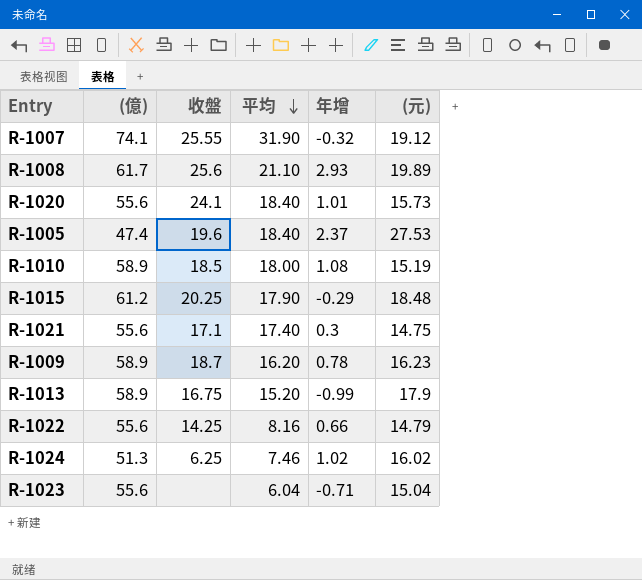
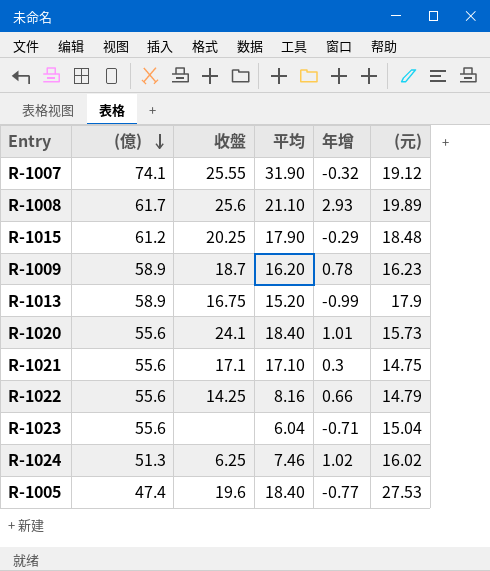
row order: 平均 descending -> (億) descending
row R-1010: 58.9 | 18.5 | 18.00 | 1.08 | 15.19 -> none
R-1021 | 平均: 17.40 -> 17.10
R-1005 | 年增: 2.37 -> -0.77

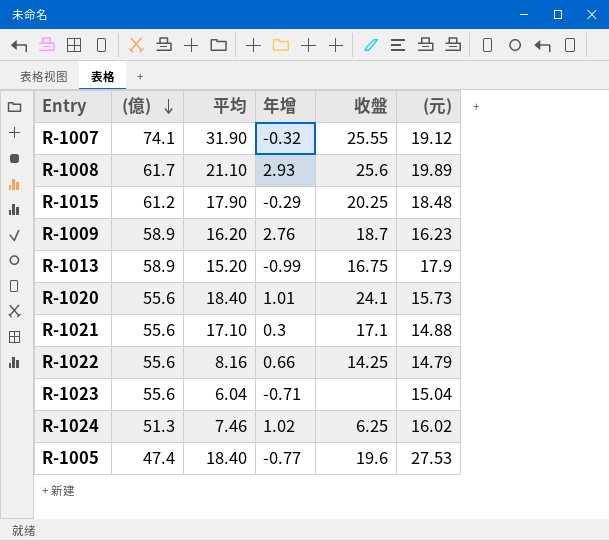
column 收盤 | position: 3 -> 5
R-1009 | 年增: 0.78 -> 2.76
R-1021 | (元): 14.75 -> 14.88

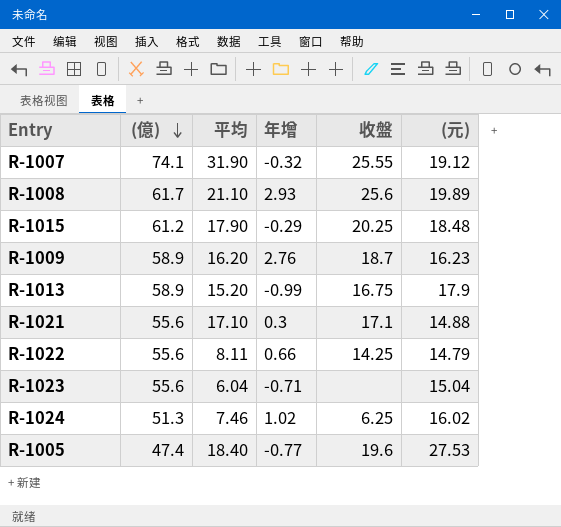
row R-1020: 55.6 | 18.40 | 1.01 | 24.1 | 15.73 -> none
R-1022 | 平均: 8.16 -> 8.11

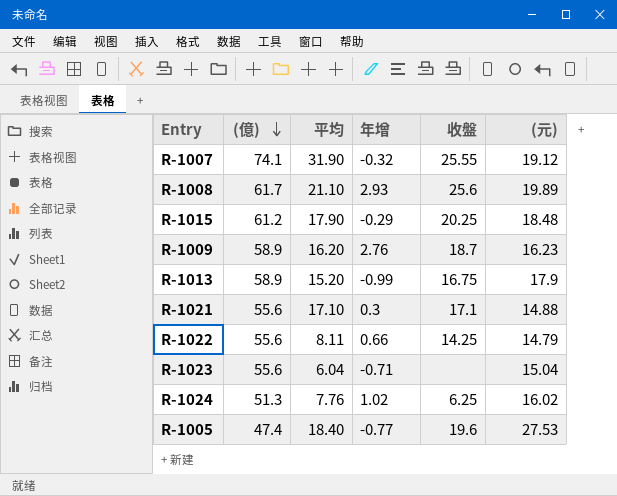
R-1024 | 平均: 7.46 -> 7.76

